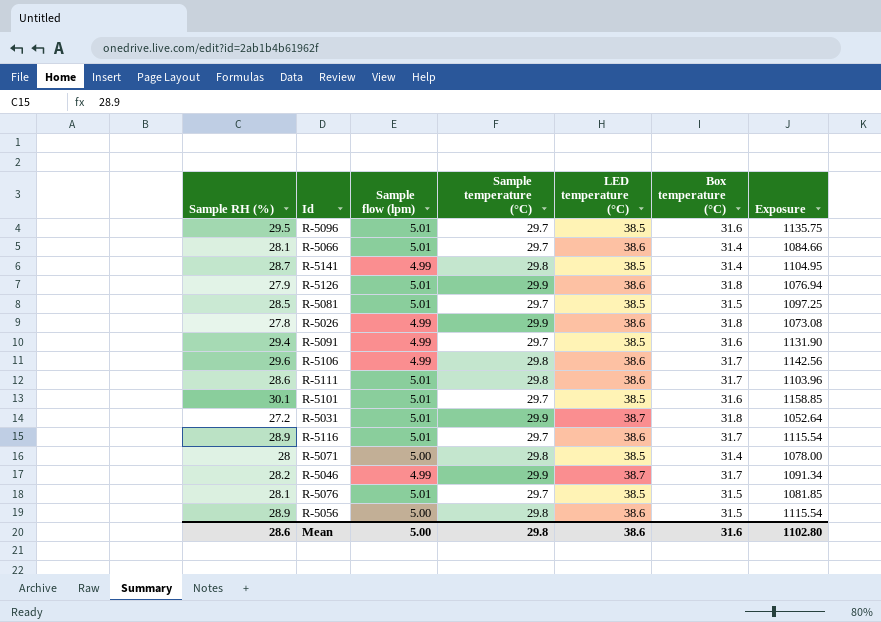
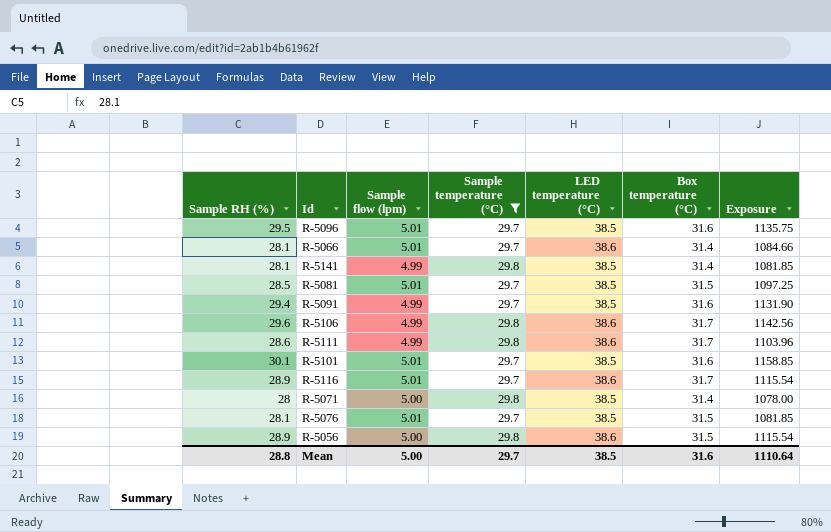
filter: none -> Sample temperature (°C) != 29.9
R-5141 | Sample RH (%): 28.7 -> 28.1
R-5141 | Exposure: 1104.95 -> 1081.85
R-5111 | Sample flow (lpm): 5.01 -> 4.99
Mean | Sample RH (%): 28.6 -> 28.8
Mean | Sample temperature (°C): 29.8 -> 29.7
Mean | LED temperature (°C): 38.6 -> 38.5
Mean | Exposure: 1102.80 -> 1110.64

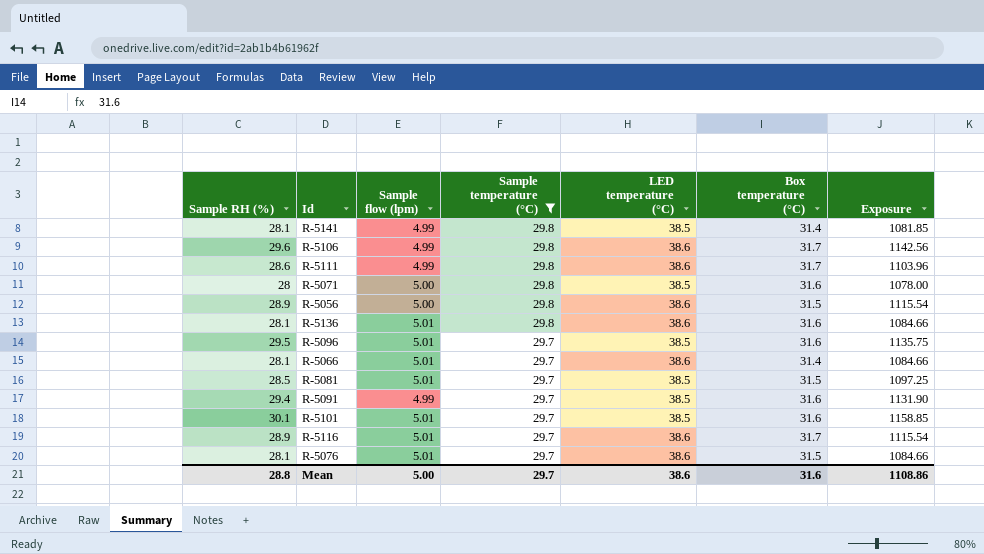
row order: none -> Sample temperature (°C) descending
R-5071 | Box temperature (°C): 31.4 -> 31.6
row R-5136: none -> 28.1 | 5.01 | 29.8 | 38.6 | 31.6 | 1084.66
R-5076 | LED temperature (°C): 38.5 -> 38.6
R-5076 | Exposure: 1081.85 -> 1084.66
Mean | LED temperature (°C): 38.5 -> 38.6
Mean | Exposure: 1110.64 -> 1108.86

